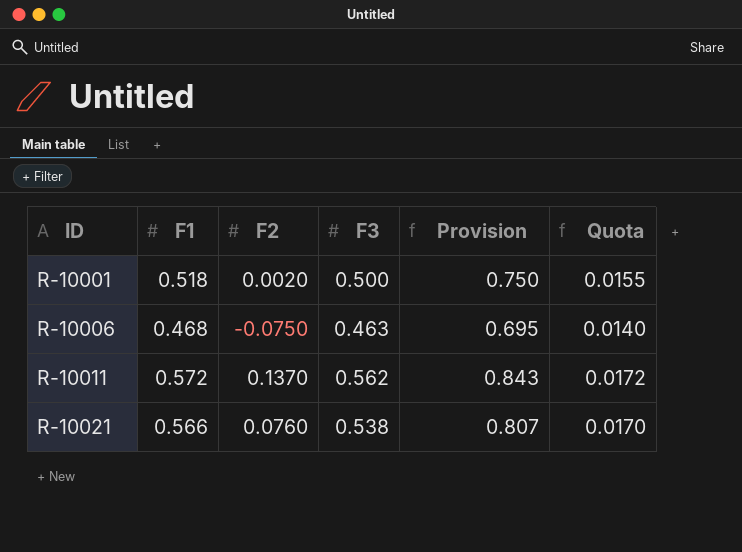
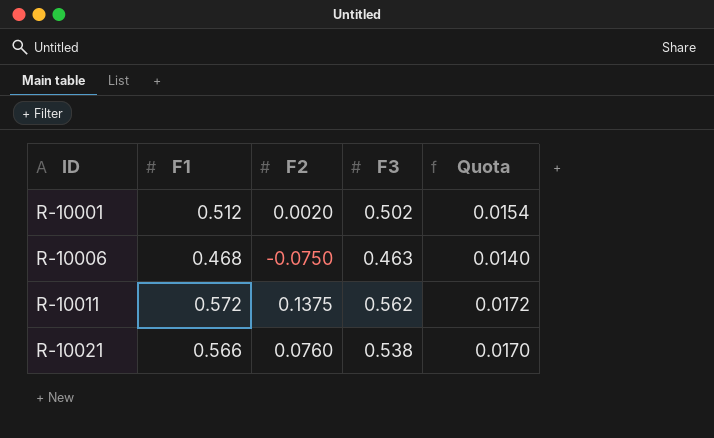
column Provision | formula: [F3] * 1.5 -> none
R-10001 | F1: 0.518 -> 0.512
R-10001 | F3: 0.500 -> 0.502
R-10001 | Quota: 0.0155 -> 0.0154
R-10011 | F2: 0.1370 -> 0.1375

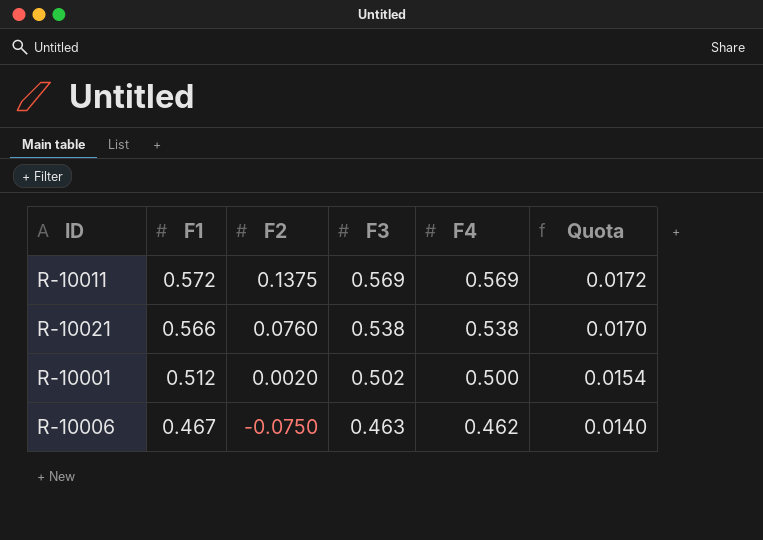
row order: ID ascending -> F1 descending
column F4 | position: none -> 5
R-10011 | F3: 0.562 -> 0.569
R-10006 | F1: 0.468 -> 0.467

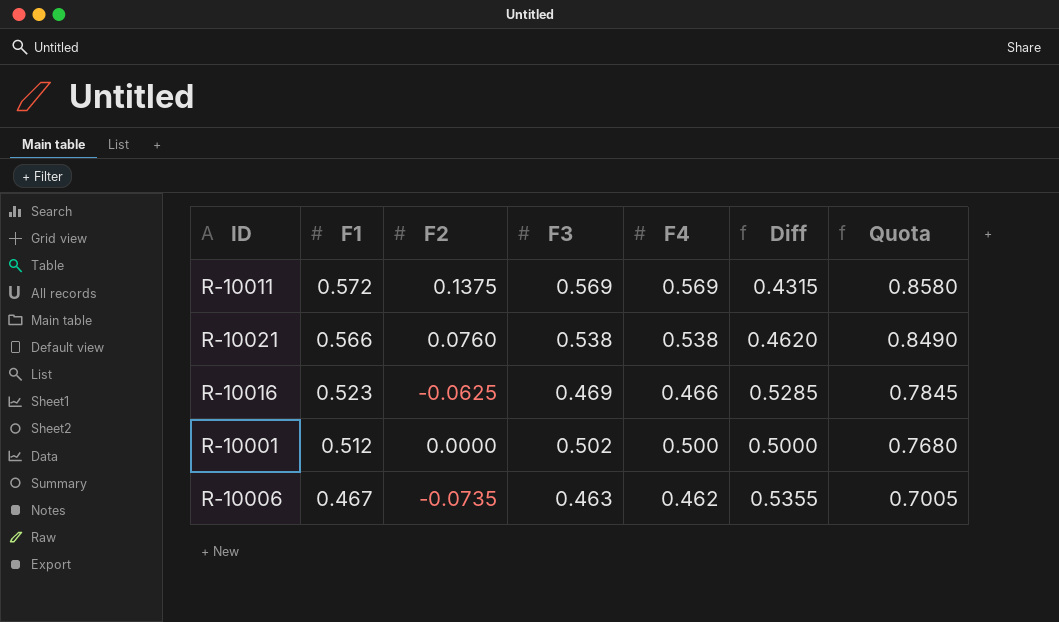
column Diff | formula: none -> [F4] - [F2]
column Quota | formula: [F1] * 0.03 -> [F1] * 1.5
row R-10016: none -> 0.523 | -0.0625 | 0.469 | 0.466 | 0.5285 | 0.7845
R-10001 | F2: 0.0020 -> 0.0000
R-10006 | F2: -0.0750 -> -0.0735

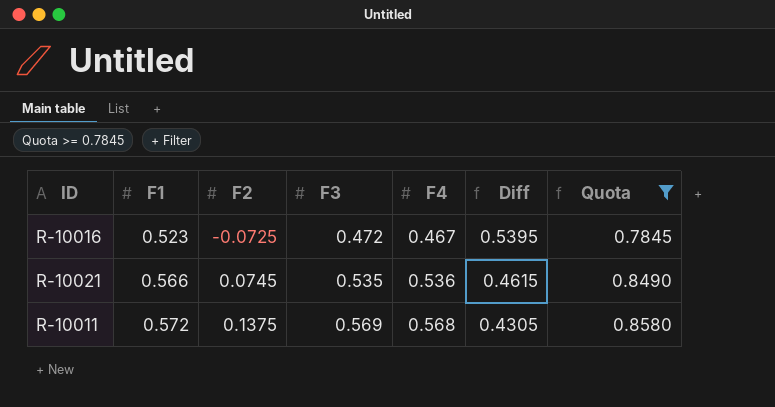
filter: none -> Quota >= 0.7845
row order: F1 descending -> F1 ascending
R-10016 | F2: -0.0625 -> -0.0725
R-10016 | F3: 0.469 -> 0.472
R-10016 | F4: 0.466 -> 0.467
R-10016 | Diff: 0.5285 -> 0.5395
R-10021 | F2: 0.0760 -> 0.0745
R-10021 | F3: 0.538 -> 0.535
R-10021 | F4: 0.538 -> 0.536
R-10021 | Diff: 0.4620 -> 0.4615
R-10011 | F4: 0.569 -> 0.568
R-10011 | Diff: 0.4315 -> 0.4305

